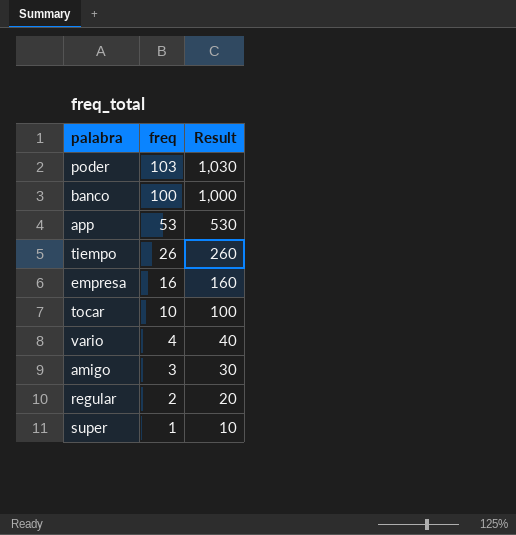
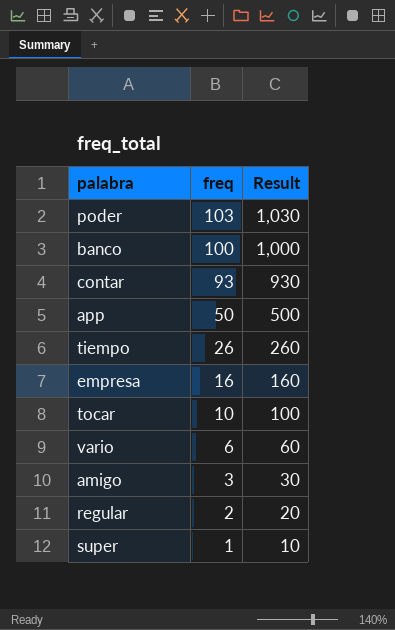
row contar: none -> 93 | 930
app | freq: 53 -> 50
app | Result: 530 -> 500
vario | freq: 4 -> 6
vario | Result: 40 -> 60

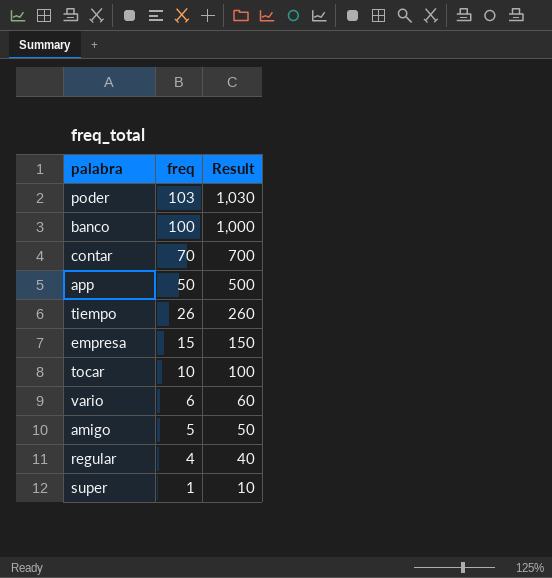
contar | freq: 93 -> 70
contar | Result: 930 -> 700
empresa | freq: 16 -> 15
empresa | Result: 160 -> 150
amigo | freq: 3 -> 5
amigo | Result: 30 -> 50
regular | freq: 2 -> 4
regular | Result: 20 -> 40

